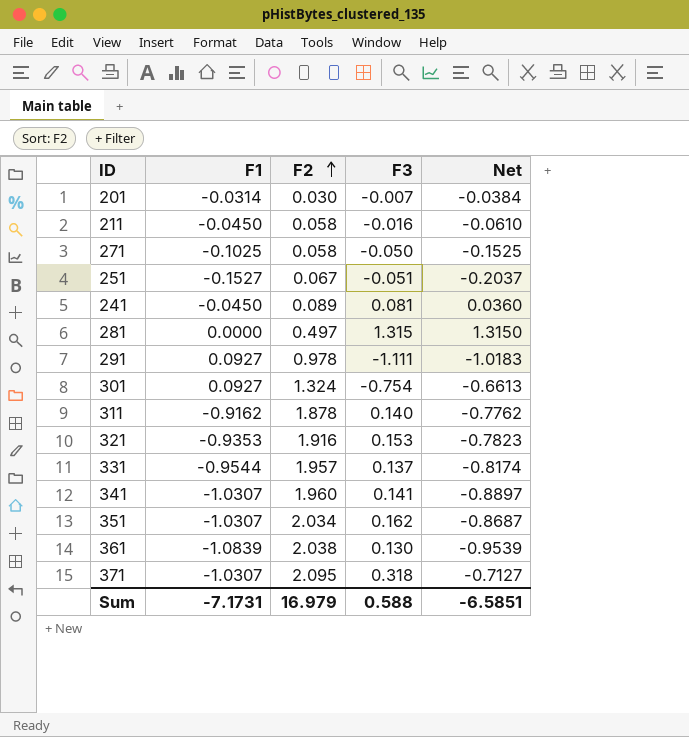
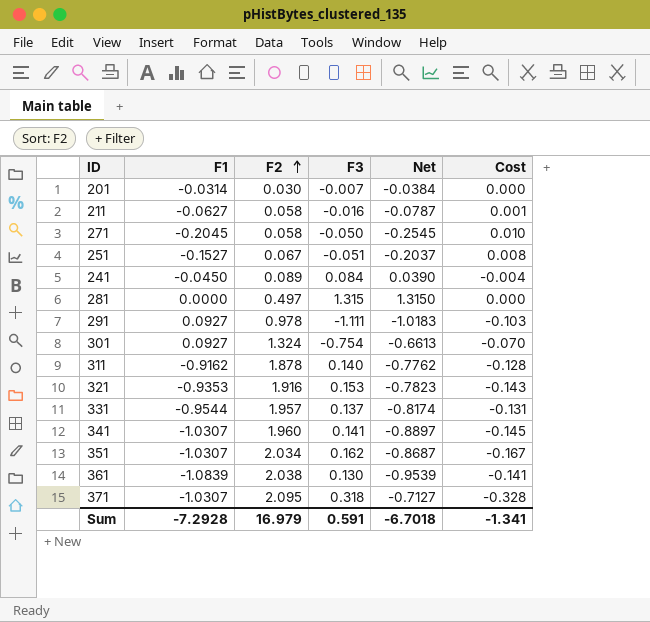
column Cost | formula: none -> [F1] * [F3]
211 | F1: -0.0450 -> -0.0627
211 | Net: -0.0610 -> -0.0787
271 | F1: -0.1025 -> -0.2045
271 | Net: -0.1525 -> -0.2545
241 | F3: 0.081 -> 0.084
241 | Net: 0.0360 -> 0.0390
Sum | F1: -7.1731 -> -7.2928
Sum | F3: 0.588 -> 0.591
Sum | Net: -6.5851 -> -6.7018

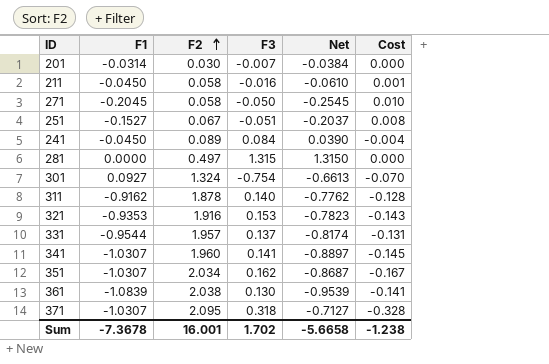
row 291: 0.0927 | 0.978 | -1.111 | -1.0183 | -0.103 -> none
211 | F1: -0.0627 -> -0.0450
211 | Net: -0.0787 -> -0.0610
Sum | F1: -7.2928 -> -7.3678
Sum | F2: 16.979 -> 16.001
Sum | F3: 0.591 -> 1.702
Sum | Net: -6.7018 -> -5.6658
Sum | Cost: -1.341 -> -1.238

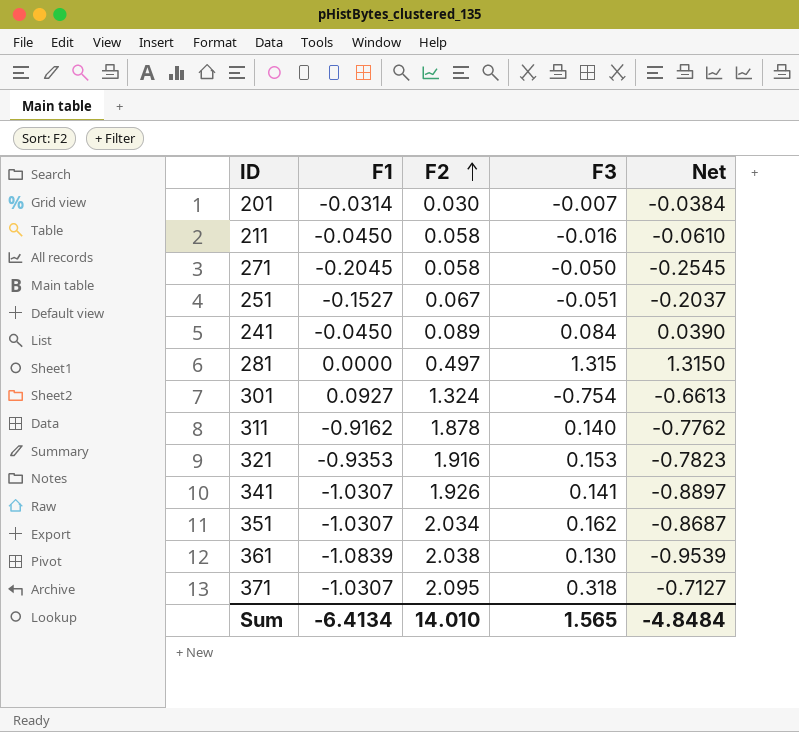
column Cost | formula: [F1] * [F3] -> none
row 331: -0.9544 | 1.957 | 0.137 | -0.8174 | -0.131 -> none
341 | F2: 1.960 -> 1.926
Sum | F1: -7.3678 -> -6.4134
Sum | F2: 16.001 -> 14.010
Sum | F3: 1.702 -> 1.565
Sum | Net: -5.6658 -> -4.8484

